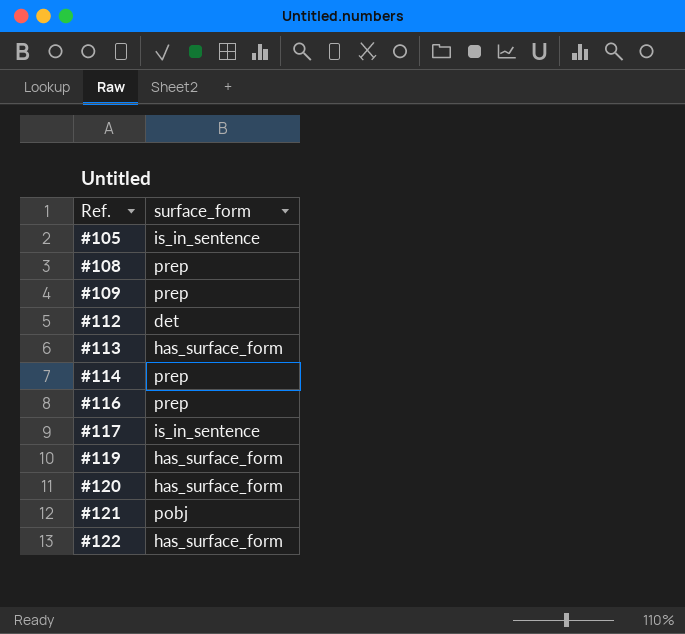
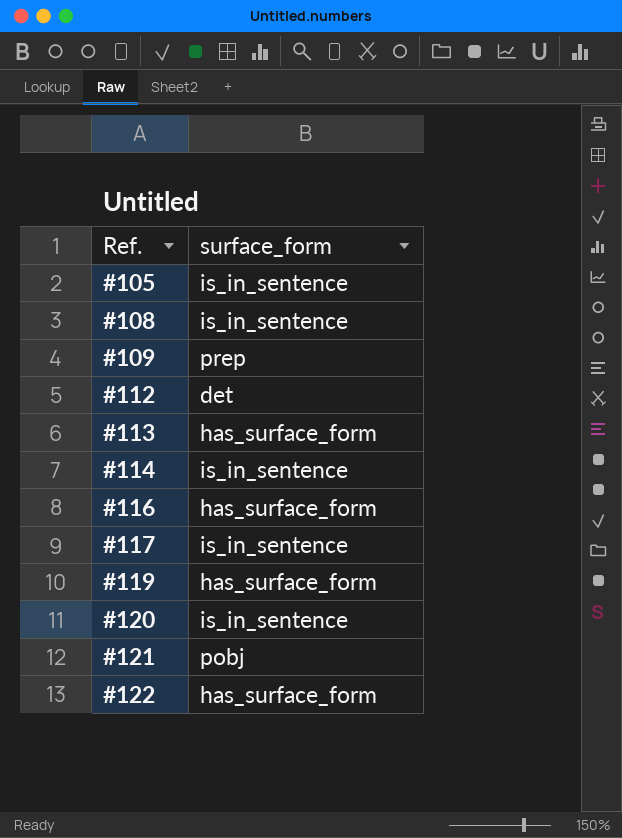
#108 | surface_form: prep -> is_in_sentence
#114 | surface_form: prep -> is_in_sentence
#116 | surface_form: prep -> has_surface_form
#120 | surface_form: has_surface_form -> is_in_sentence

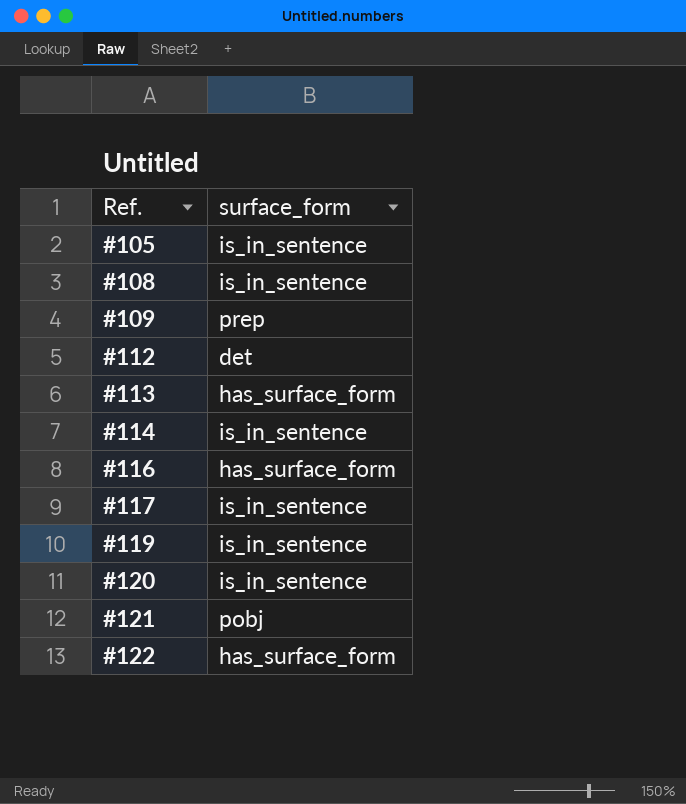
#119 | surface_form: has_surface_form -> is_in_sentence

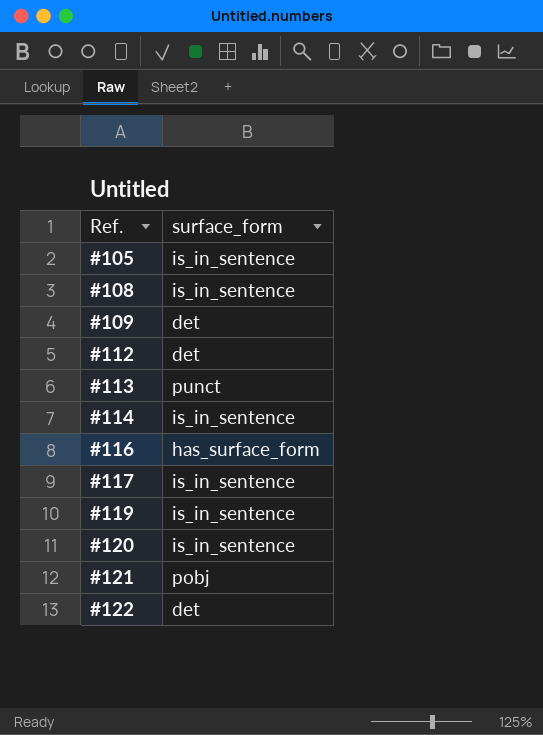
#109 | surface_form: prep -> det
#113 | surface_form: has_surface_form -> punct
#122 | surface_form: has_surface_form -> det

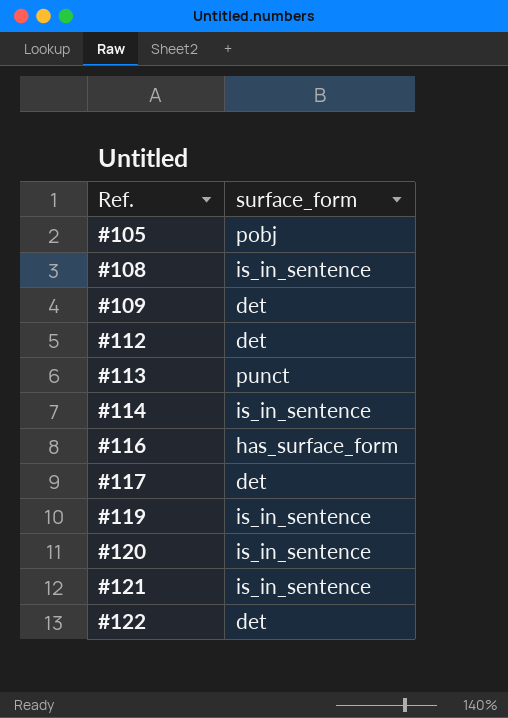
#105 | surface_form: is_in_sentence -> pobj
#117 | surface_form: is_in_sentence -> det
#121 | surface_form: pobj -> is_in_sentence

